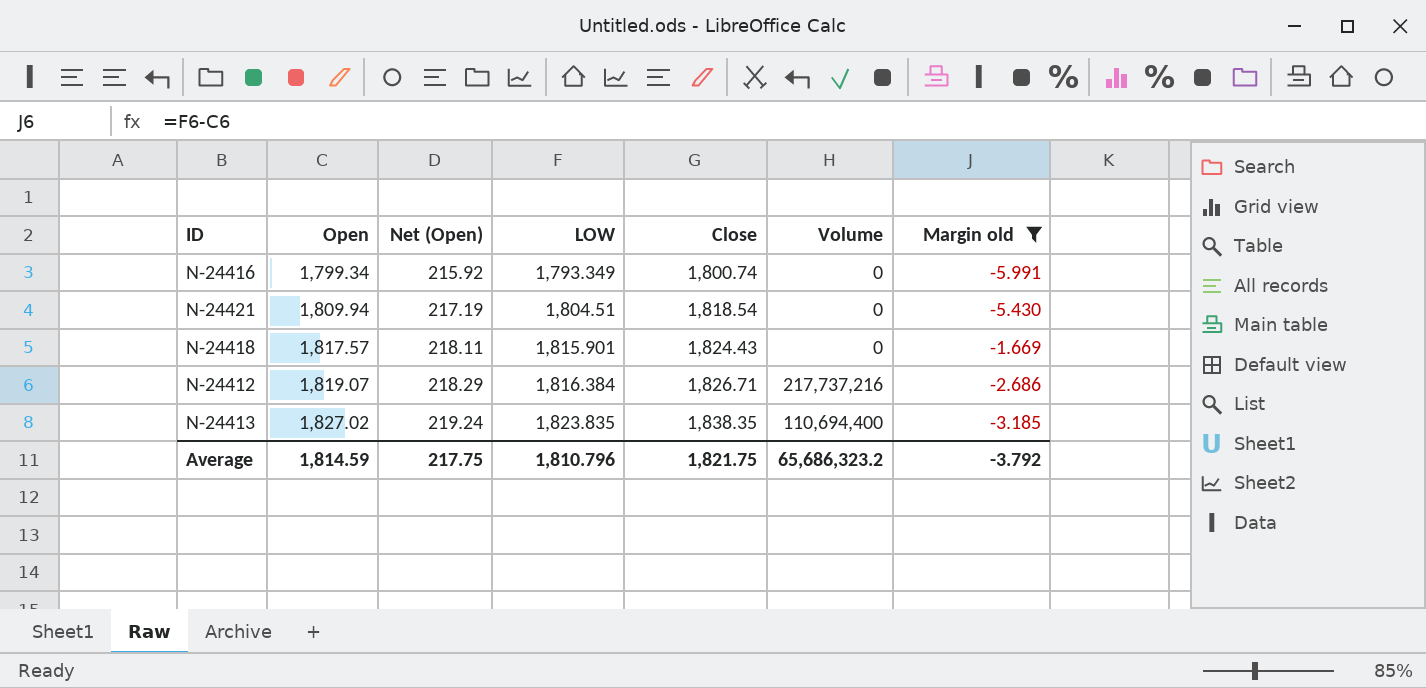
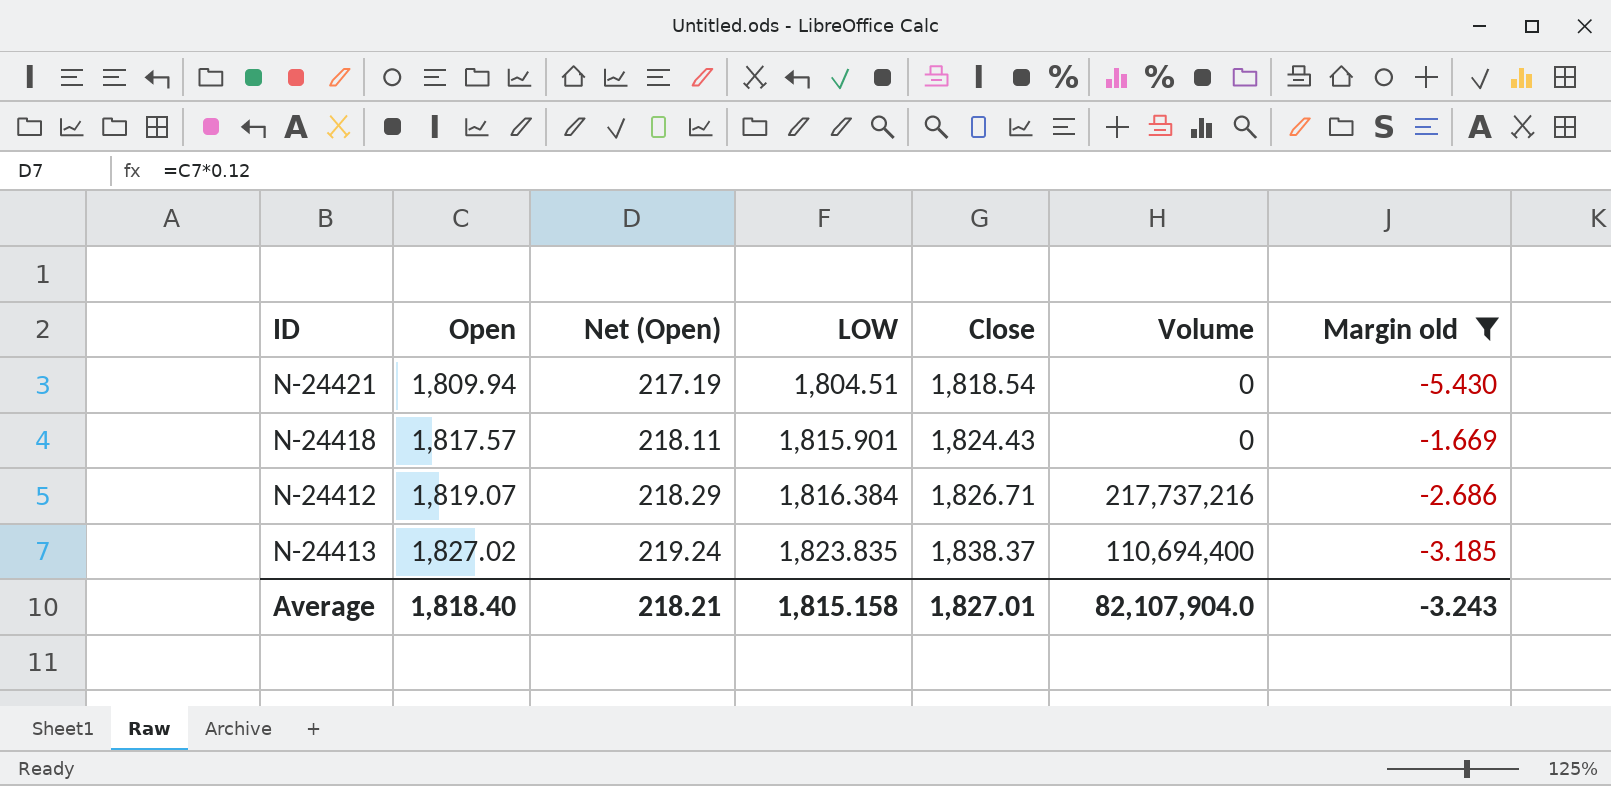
row N-24416: 1,799.34 | 215.92 | 1,793.349 | 1,800.74 | 0 | -5.991 -> none
N-24413 | Close: 1,838.35 -> 1,838.37
Average | Open: 1,814.59 -> 1,818.40
Average | Net (Open): 217.75 -> 218.21
Average | LOW: 1,810.796 -> 1,815.158
Average | Close: 1,821.75 -> 1,827.01
Average | Volume: 65,686,323.2 -> 82,107,904.0
Average | Margin old: -3.792 -> -3.243

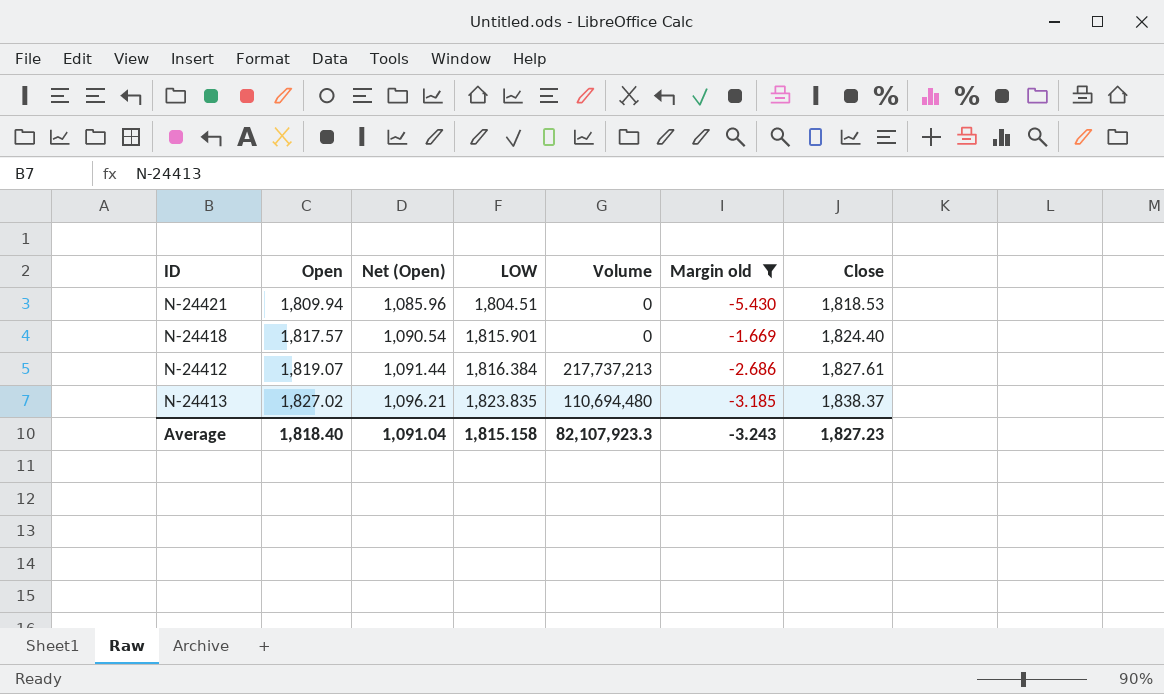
column Net (Open) | formula: [Open] * 0.12 -> [Open] * 0.6
column Close | position: 5 -> 7
N-24421 | Close: 1,818.54 -> 1,818.53
N-24418 | Close: 1,824.43 -> 1,824.40
N-24412 | Volume: 217,737,216 -> 217,737,213
N-24412 | Close: 1,826.71 -> 1,827.61
N-24413 | Volume: 110,694,400 -> 110,694,480
Average | Net (Open): 218.21 -> 1,091.04
Average | Volume: 82,107,904.0 -> 82,107,923.3
Average | Close: 1,827.01 -> 1,827.23

